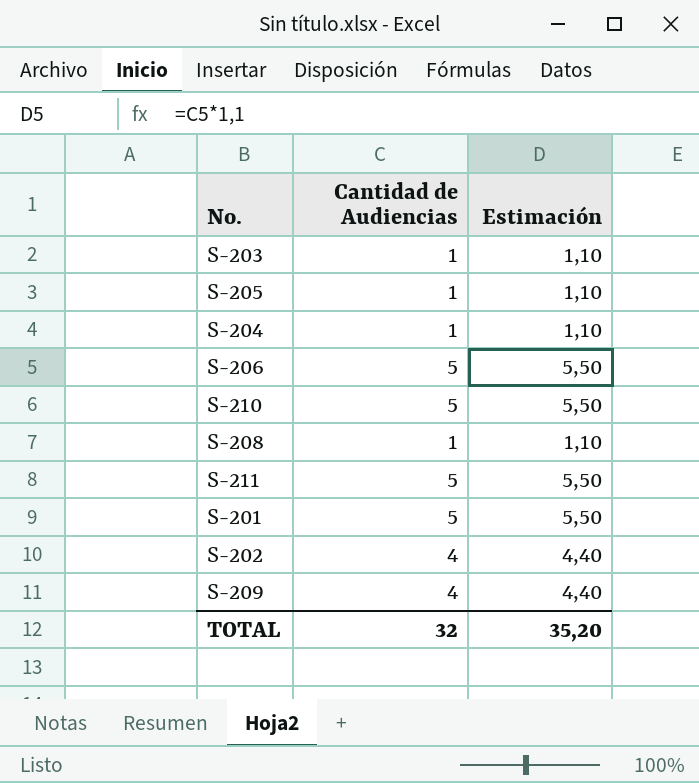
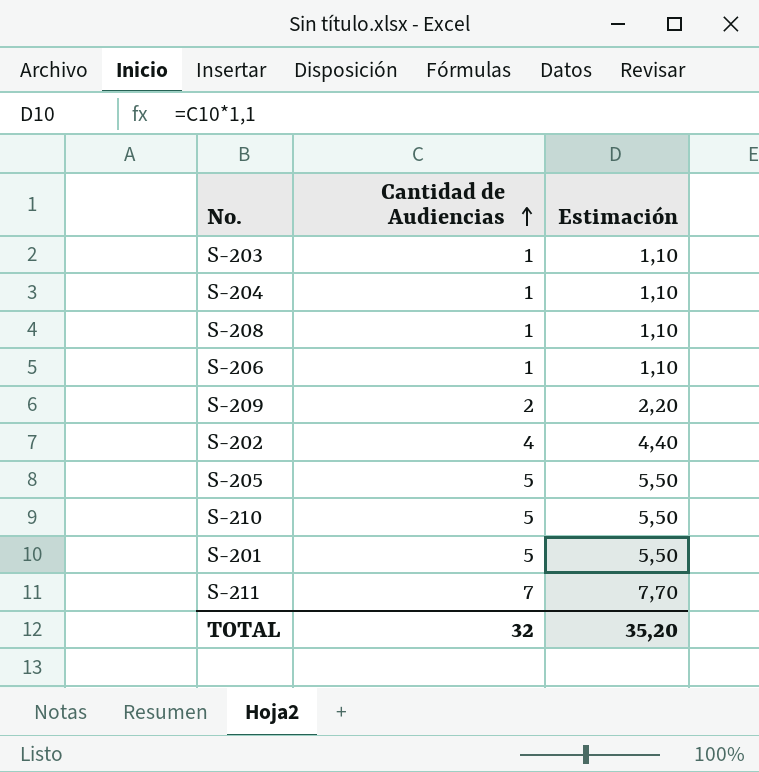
row order: none -> Cantidad de Audiencias ascending
S-206 | Cantidad de Audiencias: 5 -> 1
S-206 | Estimación: 5,50 -> 1,10
S-209 | Cantidad de Audiencias: 4 -> 2
S-209 | Estimación: 4,40 -> 2,20
S-205 | Cantidad de Audiencias: 1 -> 5
S-205 | Estimación: 1,10 -> 5,50
S-211 | Cantidad de Audiencias: 5 -> 7
S-211 | Estimación: 5,50 -> 7,70

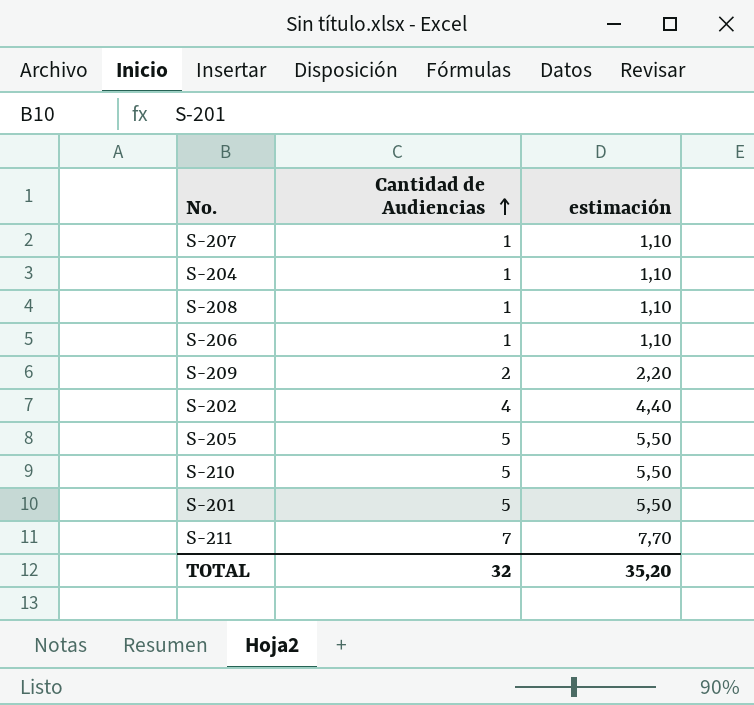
column name: Estimación -> estimación
row S-203: 1 | 1,10 -> none
row S-207: none -> 1 | 1,10

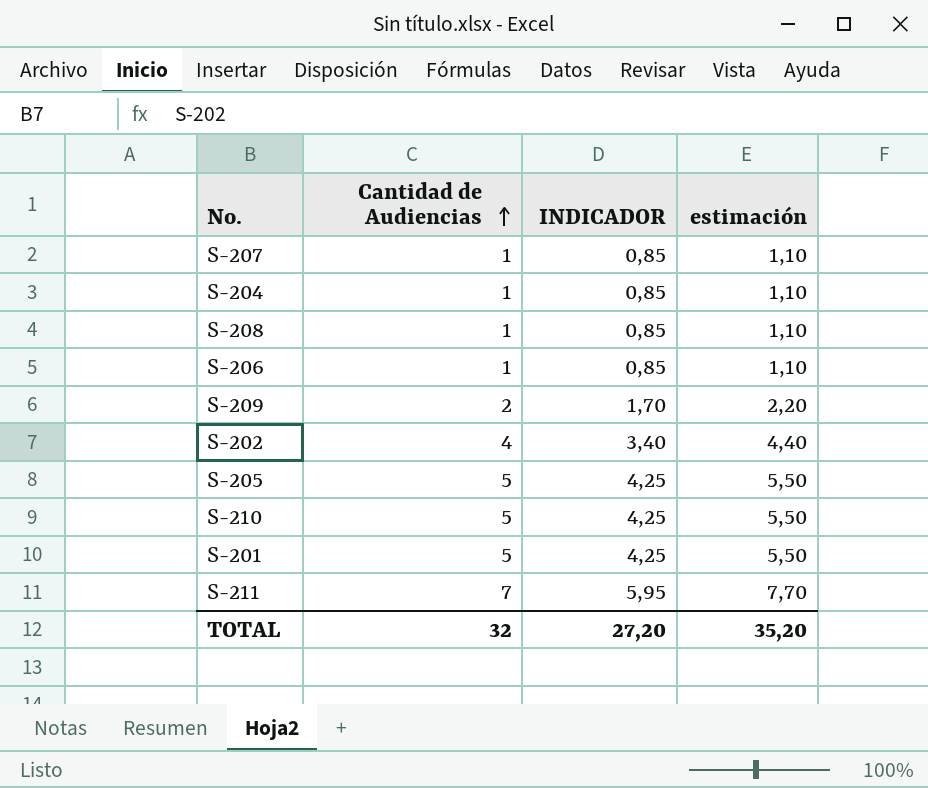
column INDICADOR | formula: none -> [Cantidad de Audiencias] * 0,85

